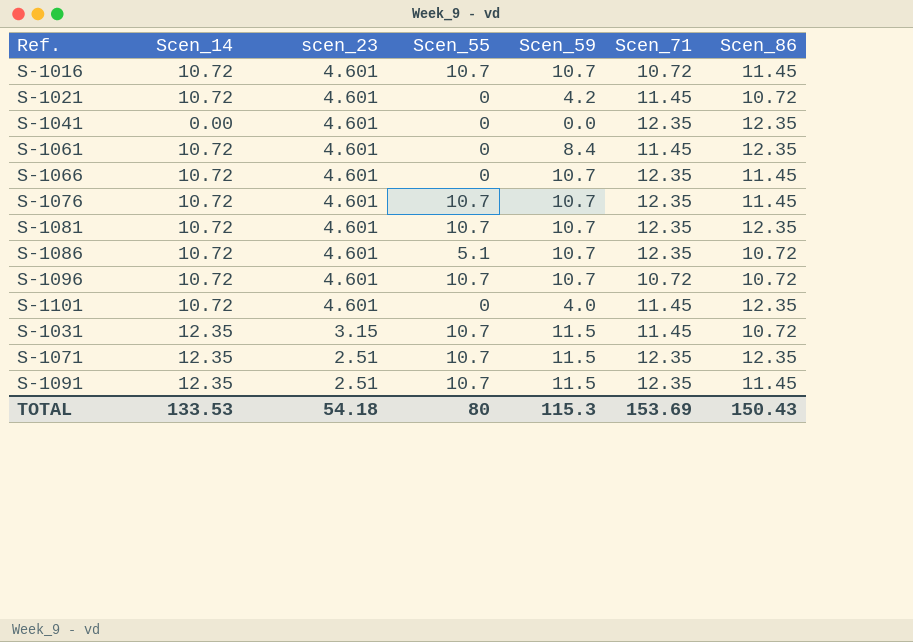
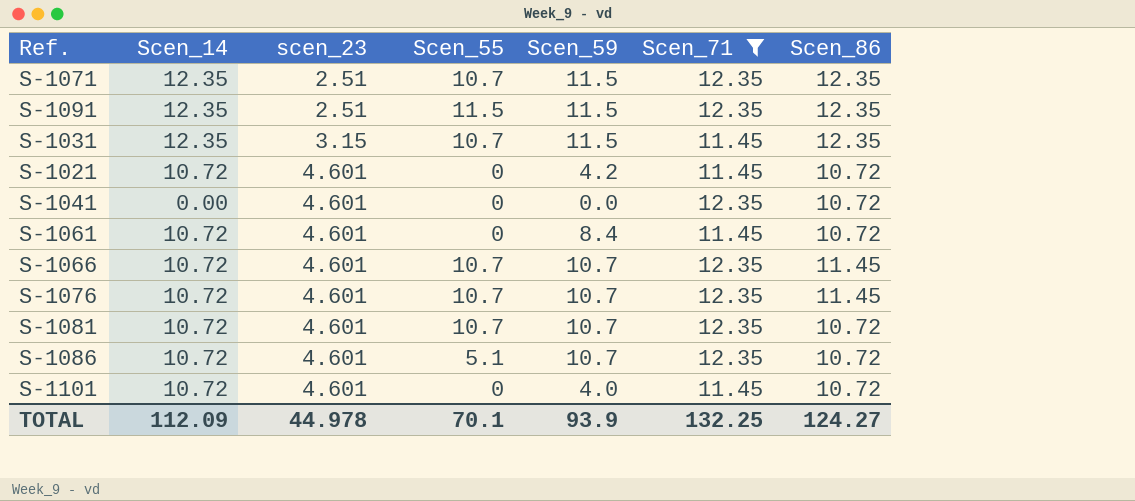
filter: none -> Scen_71 != 10.72
row order: scen_23 descending -> scen_23 ascending
S-1091 | Scen_55: 10.7 -> 11.5
S-1091 | Scen_86: 11.45 -> 12.35
S-1031 | Scen_86: 10.72 -> 12.35
S-1041 | Scen_86: 12.35 -> 10.72
S-1061 | Scen_86: 12.35 -> 10.72
S-1066 | Scen_55: 0 -> 10.7
S-1081 | Scen_86: 12.35 -> 10.72
S-1101 | Scen_86: 12.35 -> 10.72
TOTAL | Scen_14: 133.53 -> 112.09
TOTAL | scen_23: 54.18 -> 44.978
TOTAL | Scen_55: 80 -> 70.1
TOTAL | Scen_59: 115.3 -> 93.9
TOTAL | Scen_71: 153.69 -> 132.25
TOTAL | Scen_86: 150.43 -> 124.27

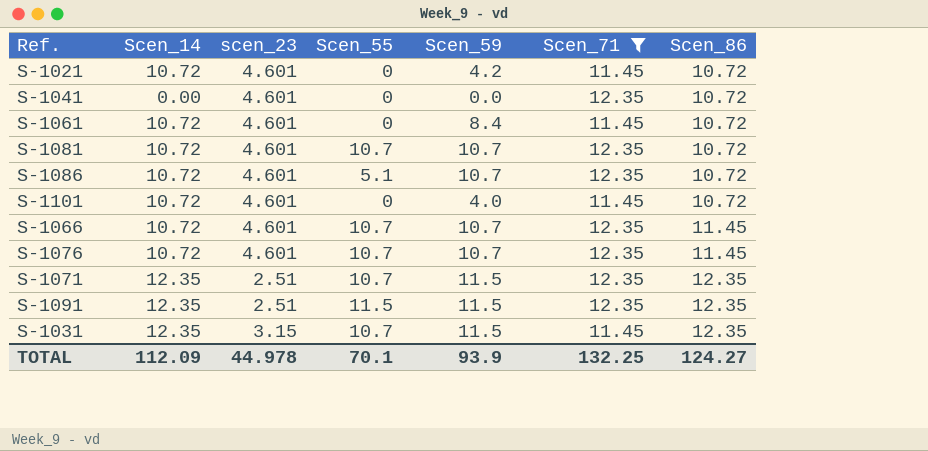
row order: scen_23 ascending -> Scen_86 ascending

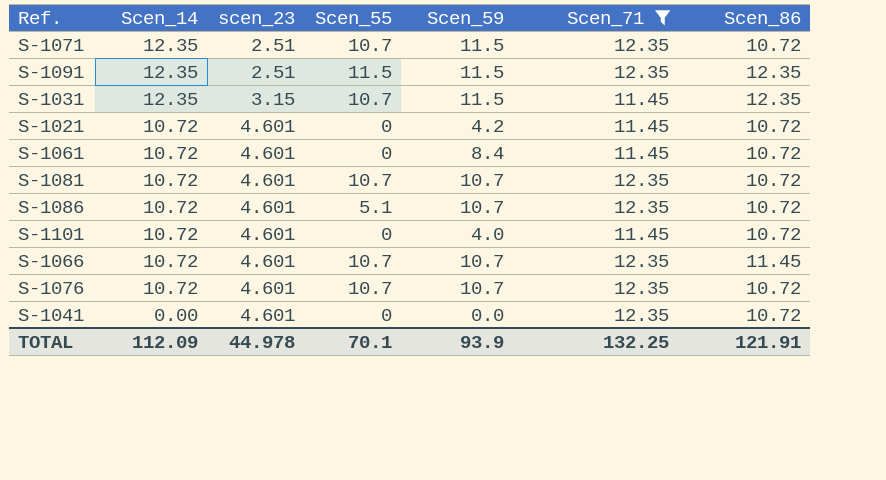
row order: Scen_86 ascending -> Scen_14 descending
S-1071 | Scen_86: 12.35 -> 10.72
S-1076 | Scen_86: 11.45 -> 10.72
TOTAL | Scen_86: 124.27 -> 121.91

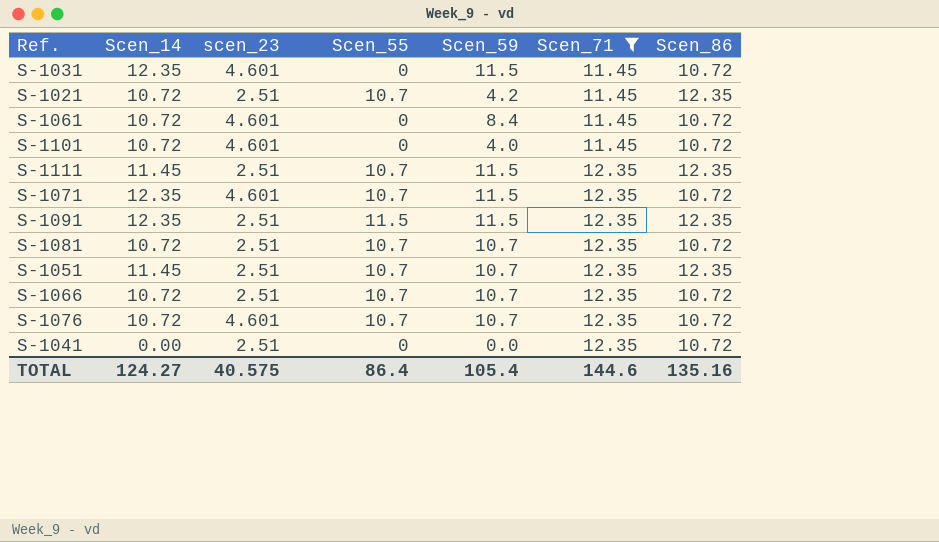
row order: Scen_14 descending -> Scen_71 ascending
row S-1086: 10.72 | 4.601 | 5.1 | 10.7 | 12.35 | 10.72 -> none
S-1031 | scen_23: 3.15 -> 4.601
S-1031 | Scen_55: 10.7 -> 0
S-1031 | Scen_86: 12.35 -> 10.72
S-1021 | scen_23: 4.601 -> 2.51
S-1021 | Scen_55: 0 -> 10.7
S-1021 | Scen_86: 10.72 -> 12.35
row S-1111: none -> 11.45 | 2.51 | 10.7 | 11.5 | 12.35 | 12.35
S-1071 | scen_23: 2.51 -> 4.601
S-1081 | scen_23: 4.601 -> 2.51
row S-1051: none -> 11.45 | 2.51 | 10.7 | 10.7 | 12.35 | 12.35
S-1066 | scen_23: 4.601 -> 2.51
S-1066 | Scen_86: 11.45 -> 10.72
S-1041 | scen_23: 4.601 -> 2.51
TOTAL | Scen_14: 112.09 -> 124.27
TOTAL | scen_23: 44.978 -> 40.575
TOTAL | Scen_55: 70.1 -> 86.4
TOTAL | Scen_59: 93.9 -> 105.4
TOTAL | Scen_71: 132.25 -> 144.6
TOTAL | Scen_86: 121.91 -> 135.16

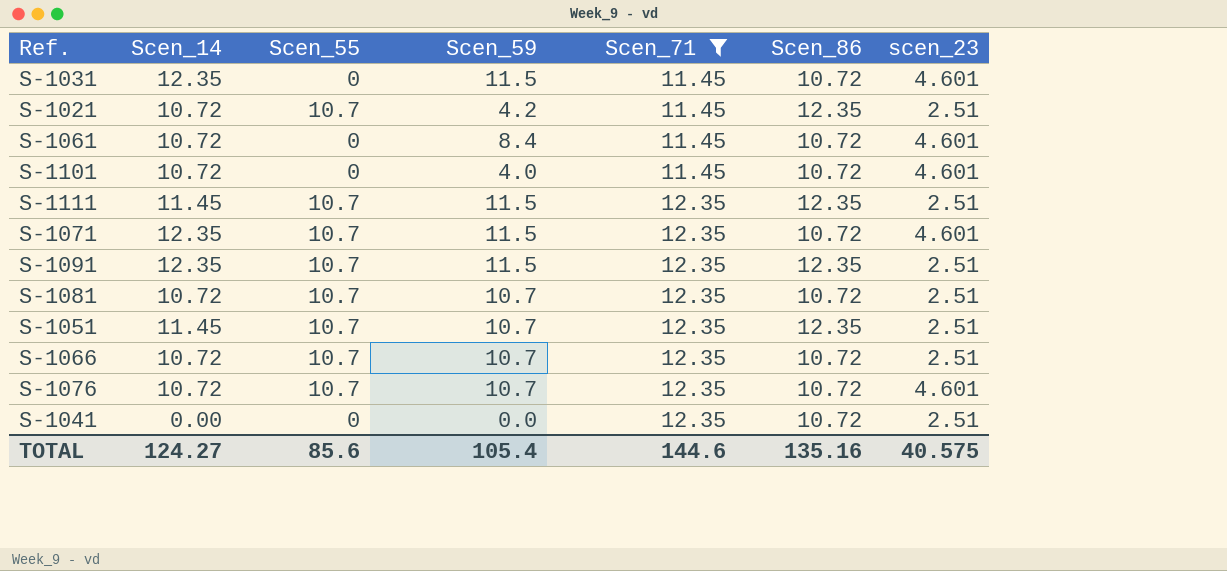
column scen_23 | position: 3 -> 7
S-1091 | Scen_55: 11.5 -> 10.7
TOTAL | Scen_55: 86.4 -> 85.6

